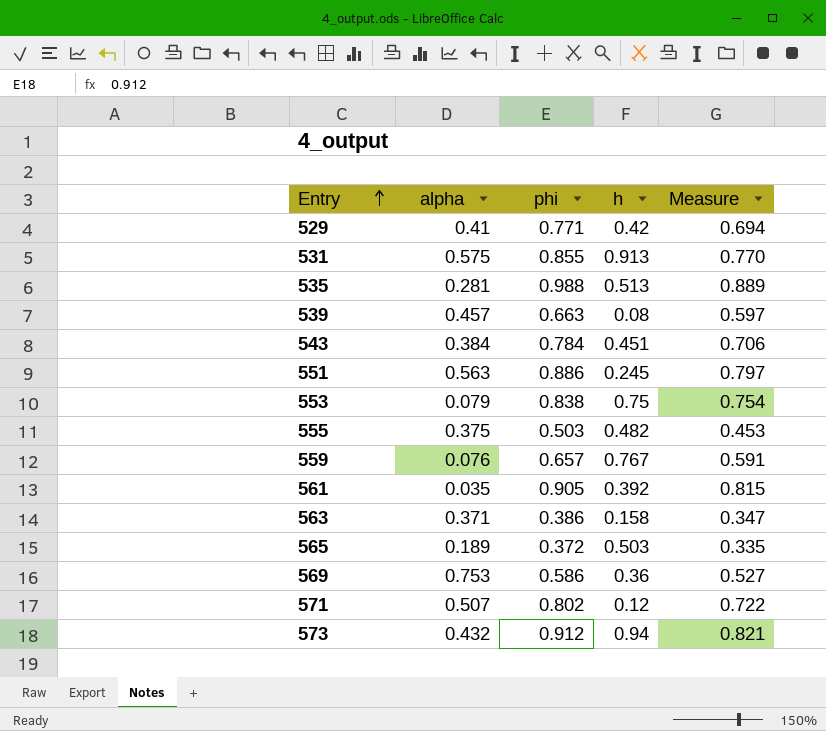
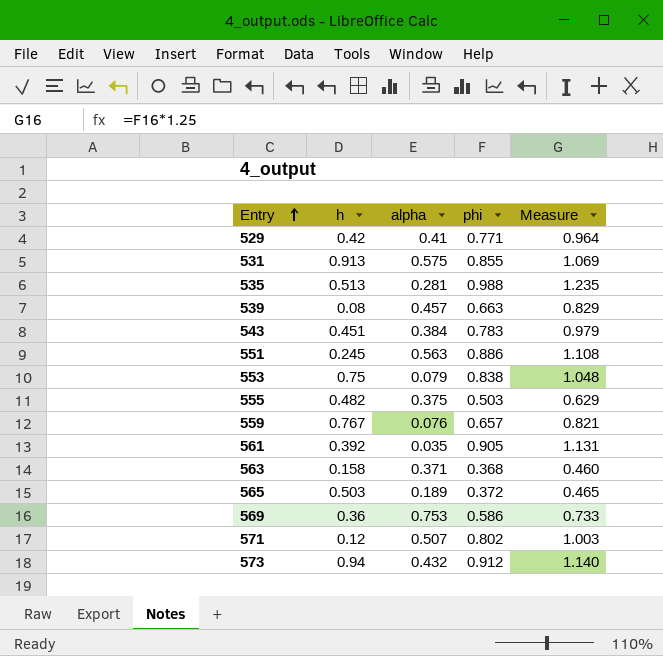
column h | position: 4 -> 2
column Measure | formula: [phi] * 0.9 -> [phi] * 1.25
543 | phi: 0.784 -> 0.783
563 | phi: 0.386 -> 0.368

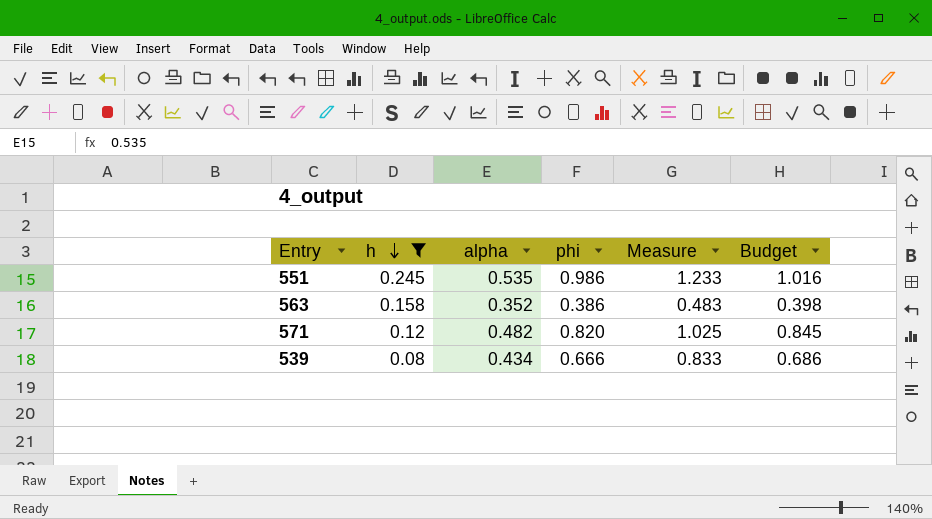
filter: none -> h <= 0.245
row order: Entry ascending -> h descending
column Budget | formula: none -> [phi] * 1.03
551 | alpha: 0.563 -> 0.535
551 | phi: 0.886 -> 0.986
551 | Measure: 1.108 -> 1.233
563 | alpha: 0.371 -> 0.352
563 | phi: 0.368 -> 0.386
563 | Measure: 0.460 -> 0.483
571 | alpha: 0.507 -> 0.482
571 | phi: 0.802 -> 0.820
571 | Measure: 1.003 -> 1.025
539 | alpha: 0.457 -> 0.434
539 | phi: 0.663 -> 0.666
539 | Measure: 0.829 -> 0.833

